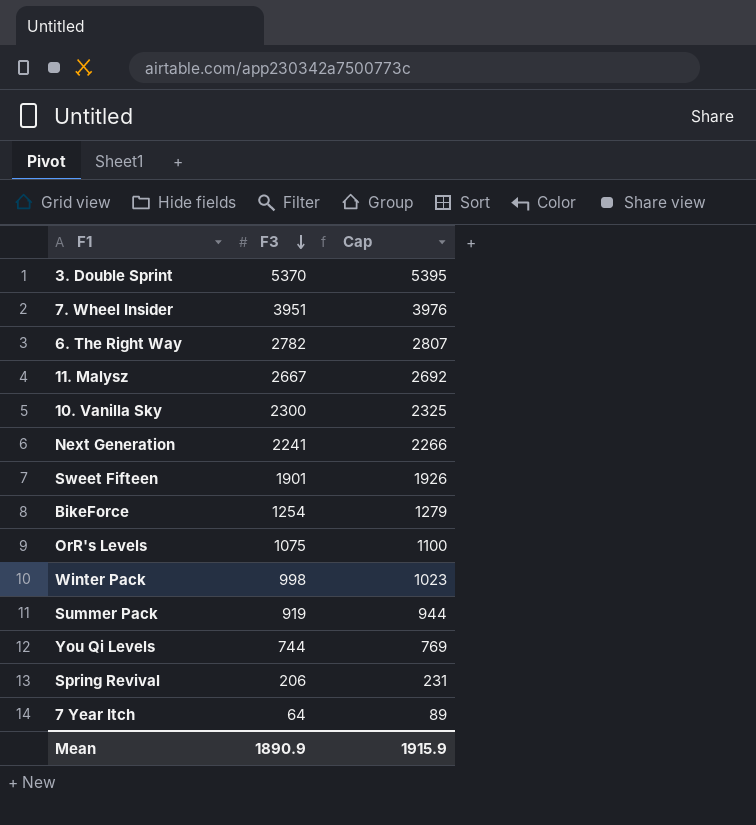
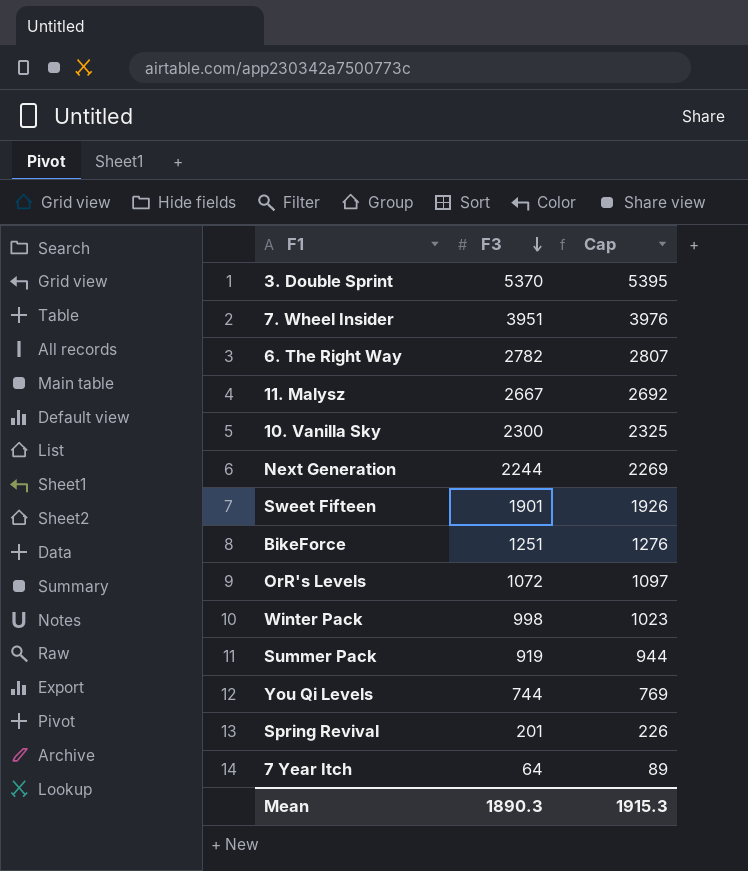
Next Generation | F3: 2241 -> 2244
Next Generation | Cap: 2266 -> 2269
BikeForce | F3: 1254 -> 1251
BikeForce | Cap: 1279 -> 1276
OrR's Levels | F3: 1075 -> 1072
OrR's Levels | Cap: 1100 -> 1097
Spring Revival | F3: 206 -> 201
Spring Revival | Cap: 231 -> 226
Mean | F3: 1890.9 -> 1890.3
Mean | Cap: 1915.9 -> 1915.3

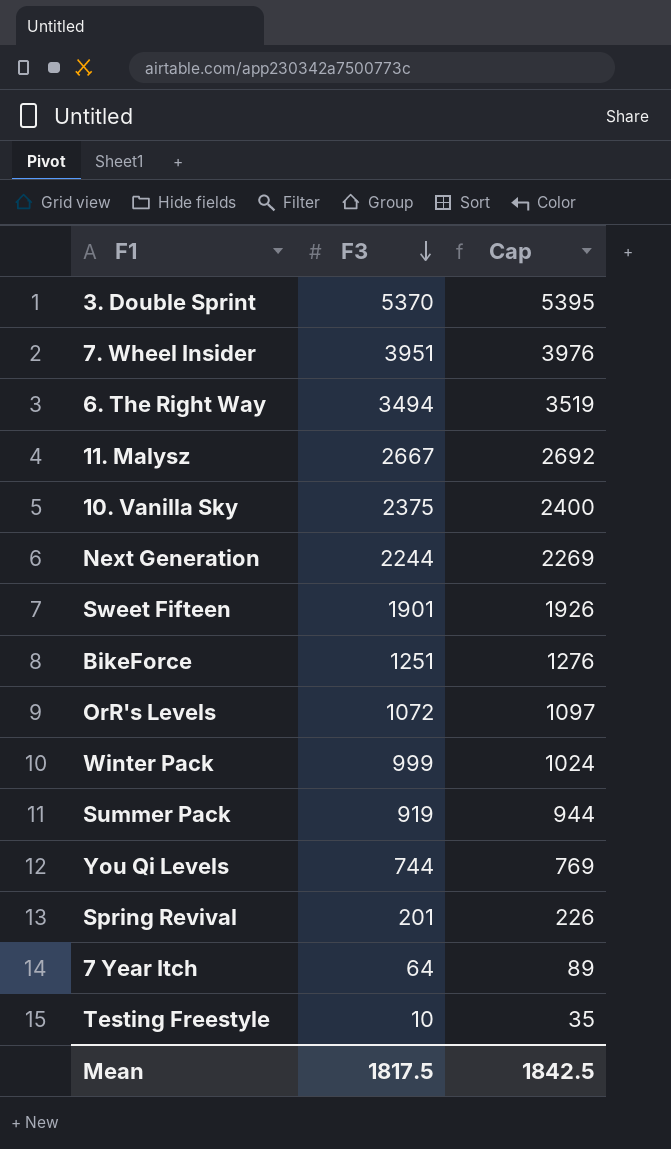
6. The Right Way | F3: 2782 -> 3494
6. The Right Way | Cap: 2807 -> 3519
10. Vanilla Sky | F3: 2300 -> 2375
10. Vanilla Sky | Cap: 2325 -> 2400
Winter Pack | F3: 998 -> 999
Winter Pack | Cap: 1023 -> 1024
row Testing Freestyle: none -> 10 | 35
Mean | F3: 1890.3 -> 1817.5
Mean | Cap: 1915.3 -> 1842.5

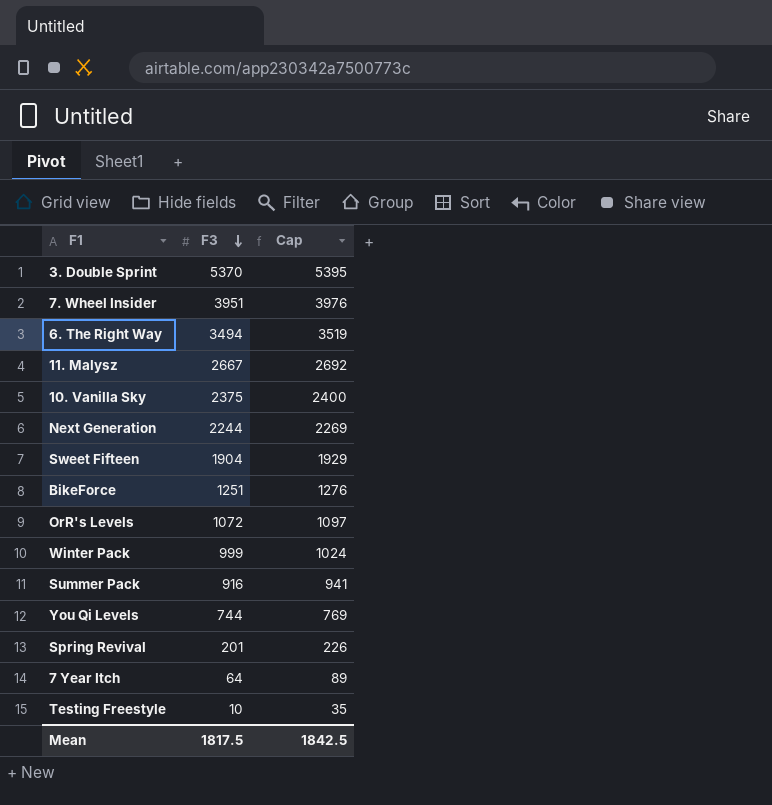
Sweet Fifteen | F3: 1901 -> 1904
Sweet Fifteen | Cap: 1926 -> 1929
Summer Pack | F3: 919 -> 916
Summer Pack | Cap: 944 -> 941

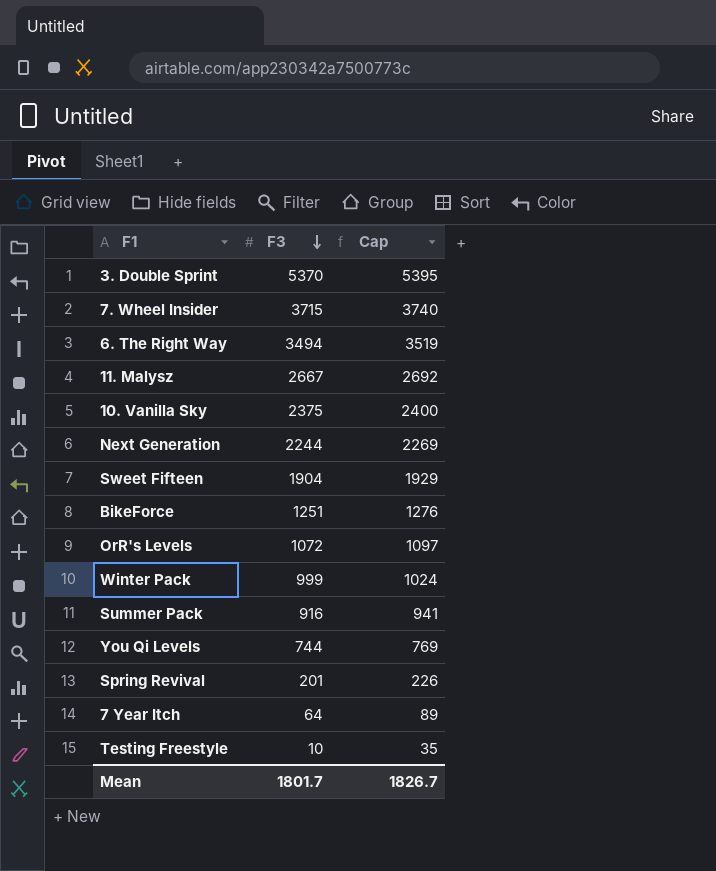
7. Wheel Insider | F3: 3951 -> 3715
7. Wheel Insider | Cap: 3976 -> 3740
Mean | F3: 1817.5 -> 1801.7
Mean | Cap: 1842.5 -> 1826.7

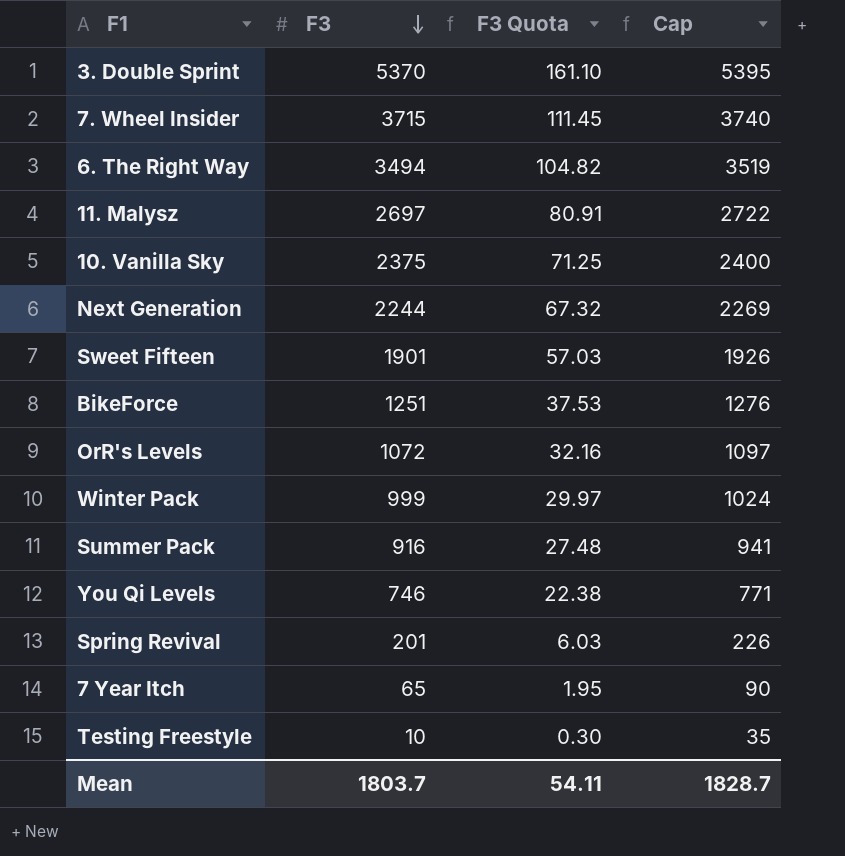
column F3 Quota | formula: none -> [F3] * 0.03
11. Malysz | F3: 2667 -> 2697
11. Malysz | Cap: 2692 -> 2722
Sweet Fifteen | F3: 1904 -> 1901
Sweet Fifteen | Cap: 1929 -> 1926
You Qi Levels | F3: 744 -> 746
You Qi Levels | Cap: 769 -> 771
7 Year Itch | F3: 64 -> 65
7 Year Itch | Cap: 89 -> 90
Mean | F3: 1801.7 -> 1803.7
Mean | Cap: 1826.7 -> 1828.7

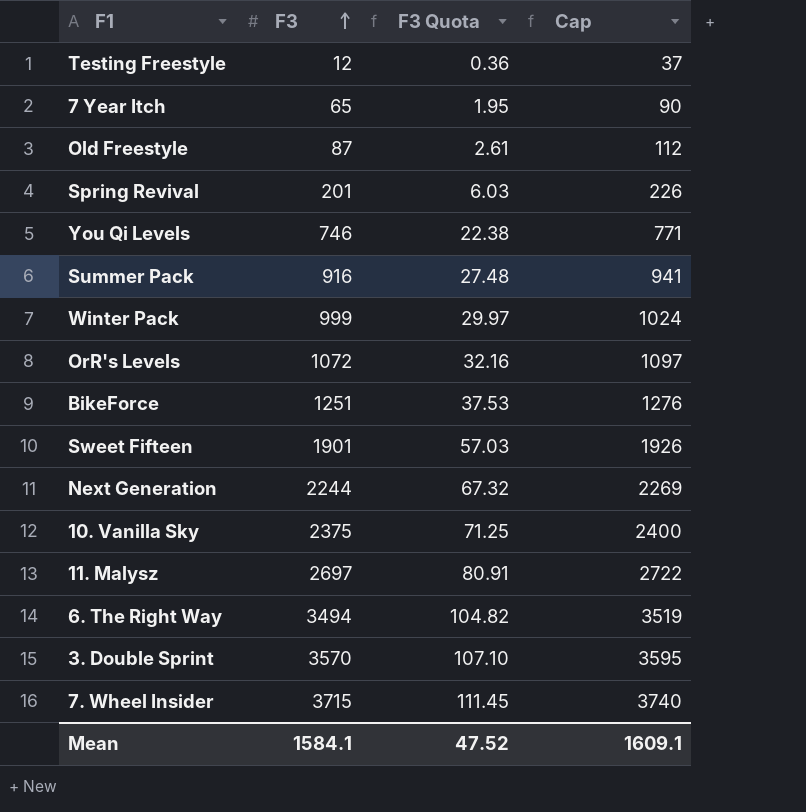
row order: F3 descending -> F3 ascending
Testing Freestyle | F3: 10 -> 12
Testing Freestyle | F3 Quota: 0.30 -> 0.36
Testing Freestyle | Cap: 35 -> 37
row Old Freestyle: none -> 87 | 2.61 | 112
3. Double Sprint | F3: 5370 -> 3570
3. Double Sprint | F3 Quota: 161.10 -> 107.10
3. Double Sprint | Cap: 5395 -> 3595
Mean | F3: 1803.7 -> 1584.1
Mean | F3 Quota: 54.11 -> 47.52
Mean | Cap: 1828.7 -> 1609.1

